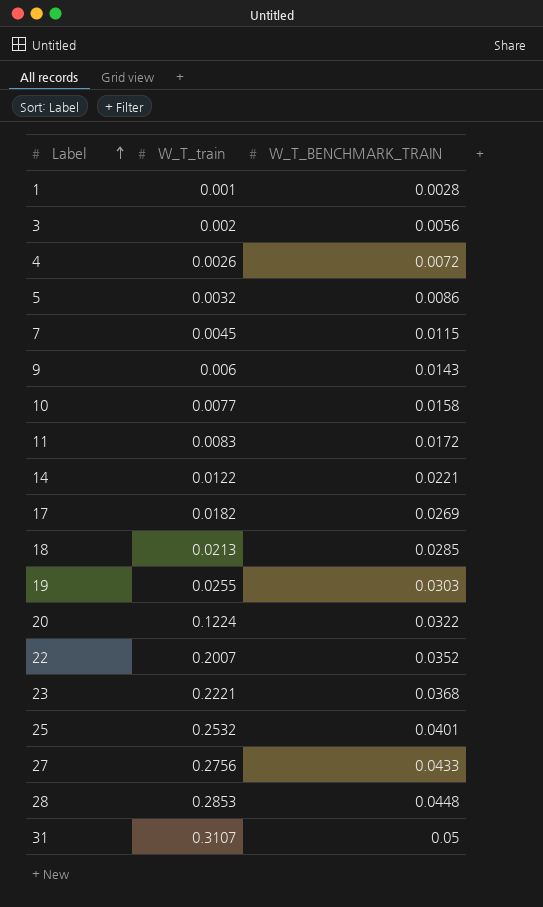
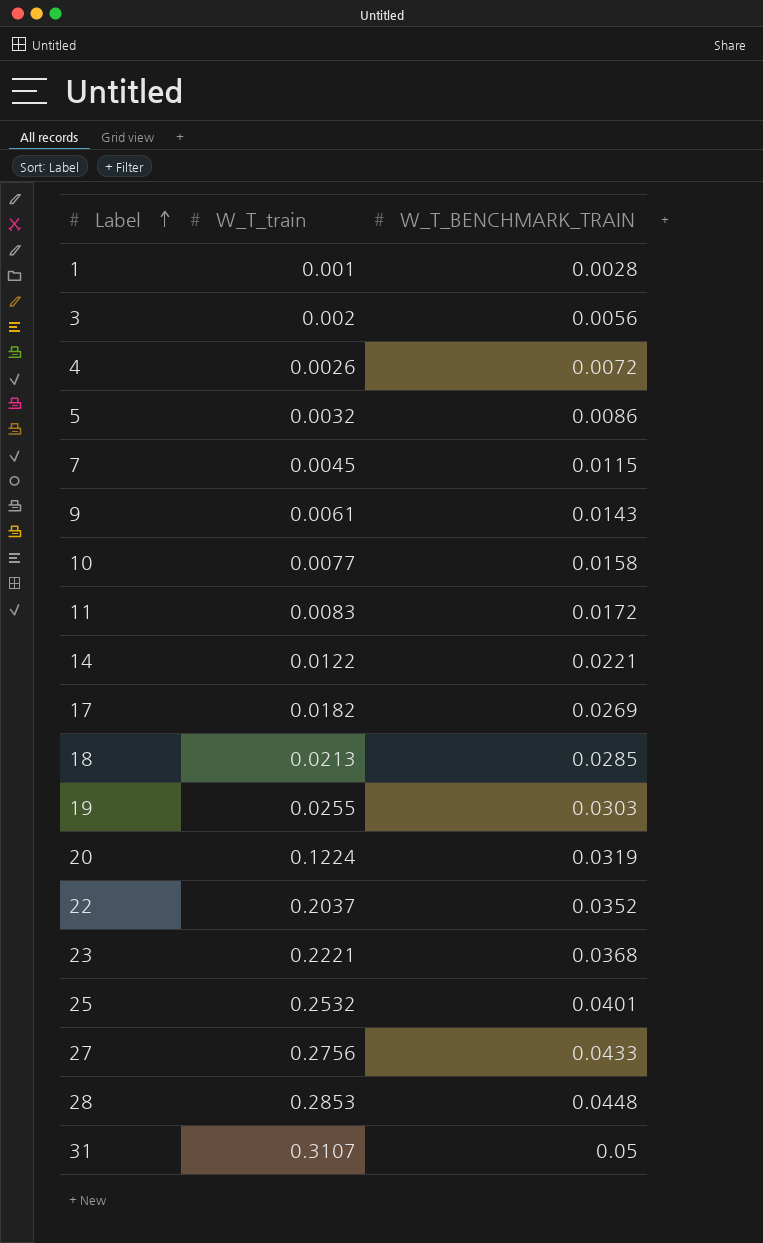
9 | W_T_train: 0.006 -> 0.0061
20 | W_T_BENCHMARK_TRAIN: 0.0322 -> 0.0319
22 | W_T_train: 0.2007 -> 0.2037

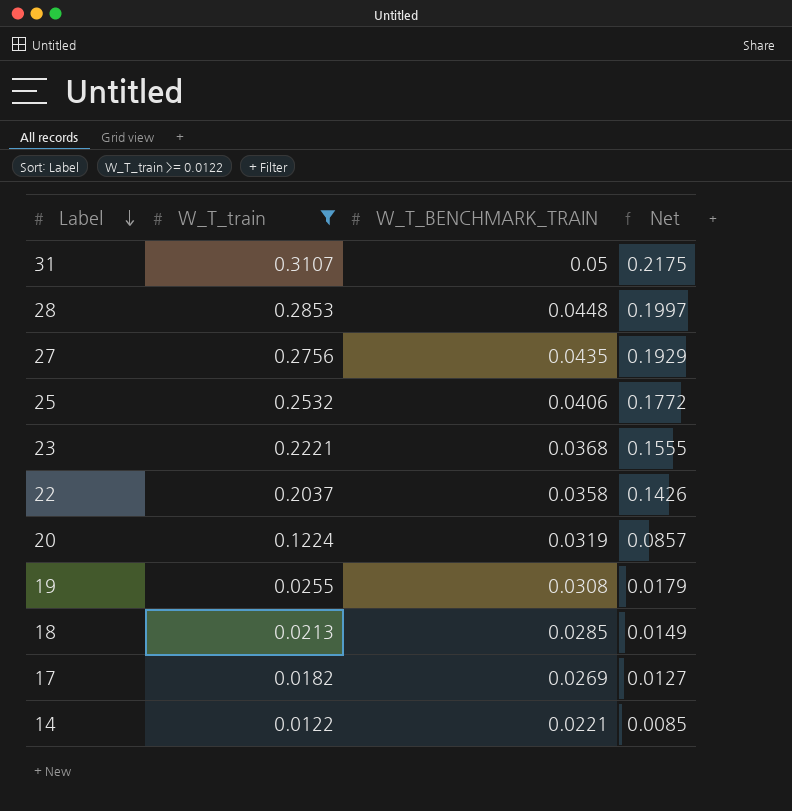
filter: none -> W_T_train >= 0.0122
row order: Label ascending -> Label descending
column Net | formula: none -> [W_T_train] * 0.7
27 | W_T_BENCHMARK_TRAIN: 0.0433 -> 0.0435
25 | W_T_BENCHMARK_TRAIN: 0.0401 -> 0.0406
22 | W_T_BENCHMARK_TRAIN: 0.0352 -> 0.0358
19 | W_T_BENCHMARK_TRAIN: 0.0303 -> 0.0308

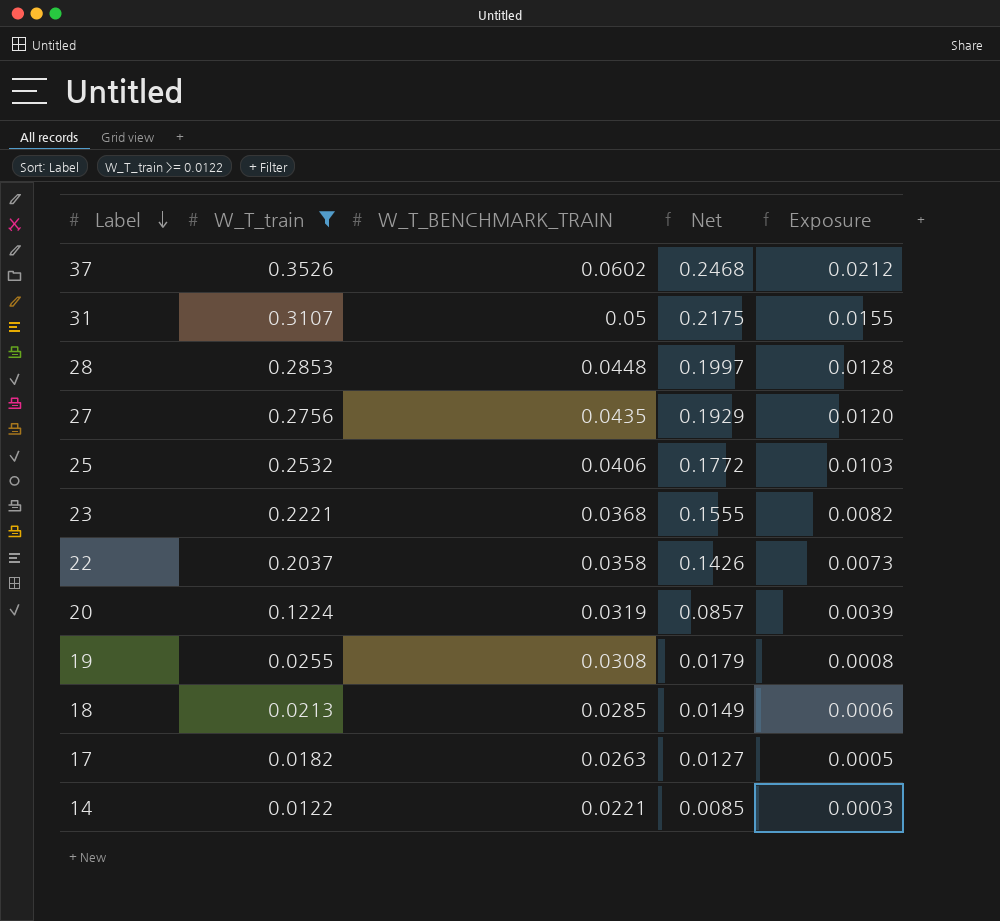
column Exposure | formula: none -> [W_T_train] * [W_T_BENCHMARK_TRAIN]
row 37: none -> 0.3526 | 0.0602 | 0.2468 | 0.0212
17 | W_T_BENCHMARK_TRAIN: 0.0269 -> 0.0263

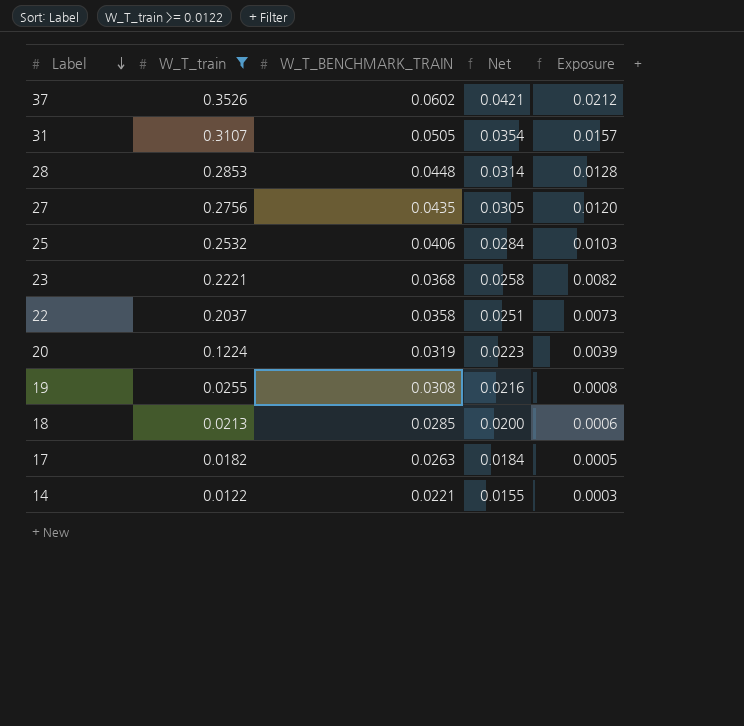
column Net | formula: [W_T_train] * 0.7 -> [W_T_BENCHMARK_TRAIN] * 0.7
31 | W_T_BENCHMARK_TRAIN: 0.05 -> 0.0505
31 | Exposure: 0.0155 -> 0.0157

